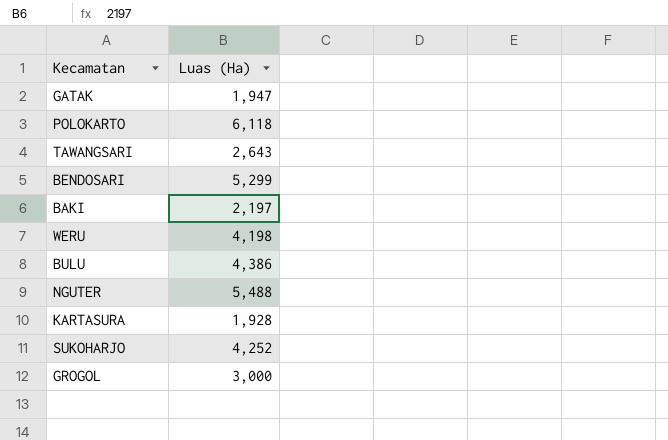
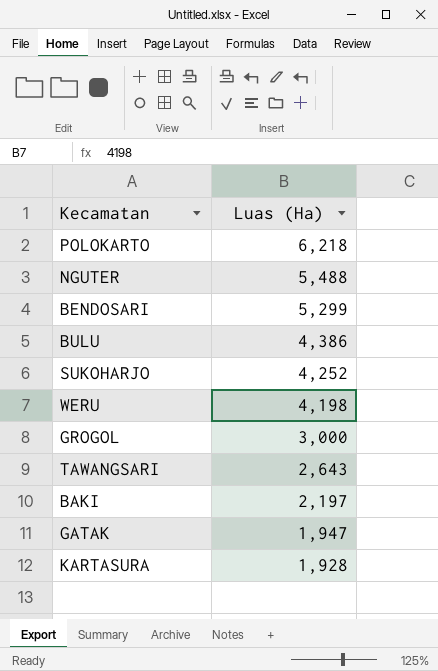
row order: none -> Luas (Ha) descending
POLOKARTO | Luas (Ha): 6,118 -> 6,218

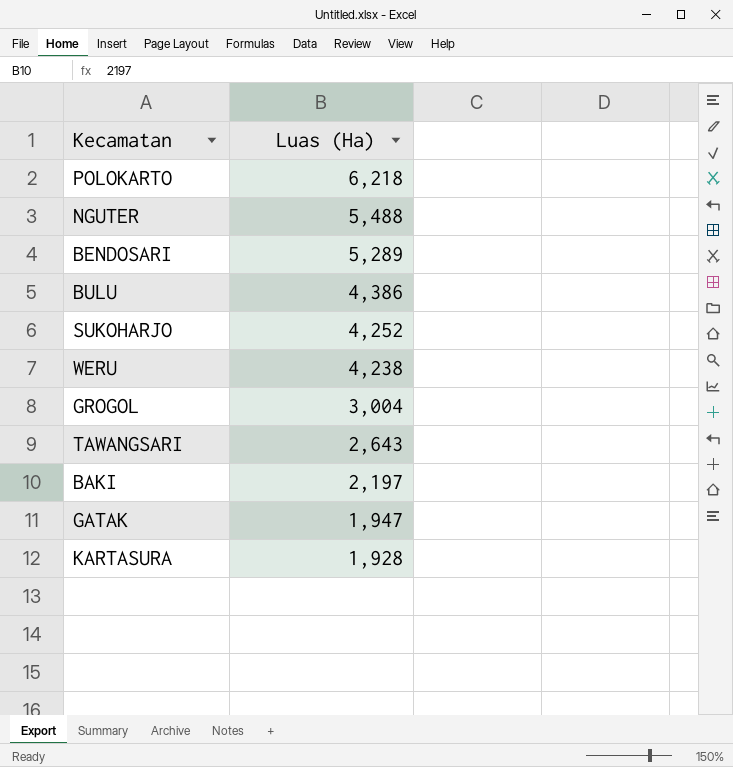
BENDOSARI | Luas (Ha): 5,299 -> 5,289
WERU | Luas (Ha): 4,198 -> 4,238
GROGOL | Luas (Ha): 3,000 -> 3,004

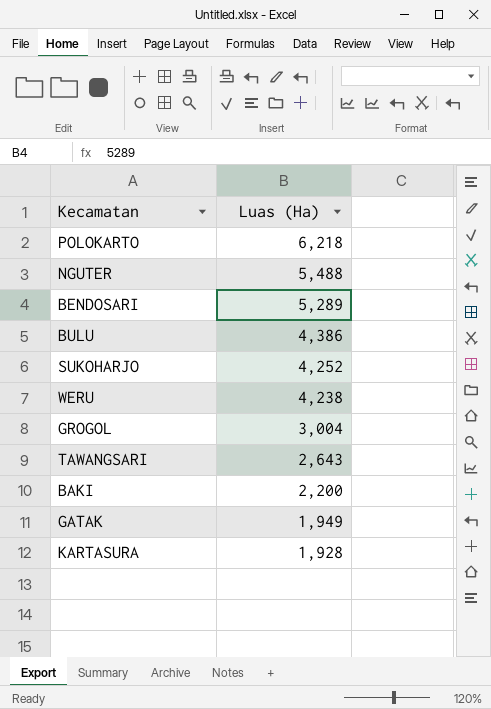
BAKI | Luas (Ha): 2,197 -> 2,200
GATAK | Luas (Ha): 1,947 -> 1,949

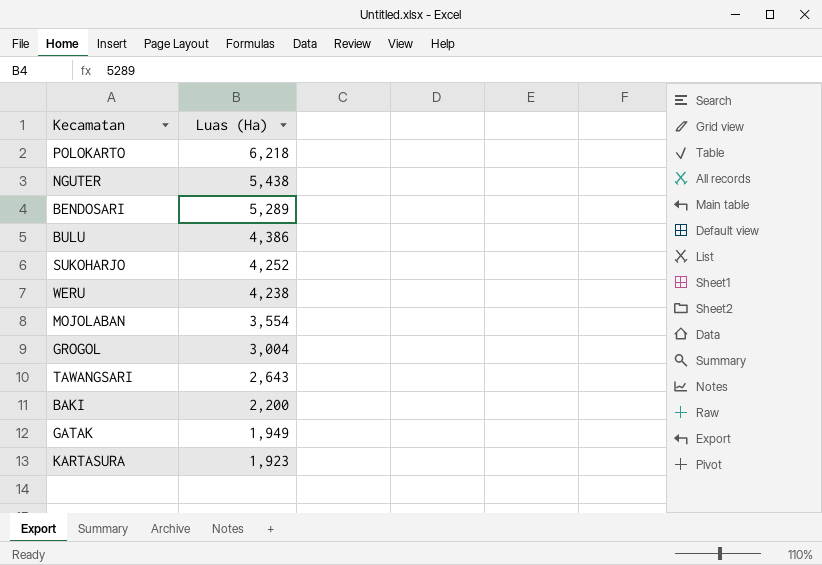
NGUTER | Luas (Ha): 5,488 -> 5,438
row MOJOLABAN: none -> 3,554
KARTASURA | Luas (Ha): 1,928 -> 1,923

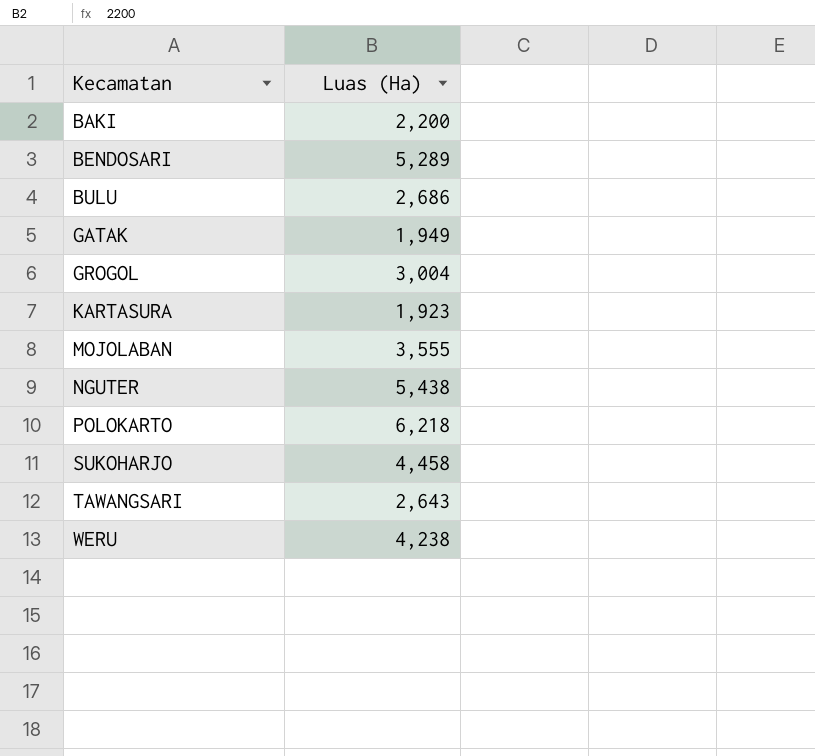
row order: Luas (Ha) descending -> Kecamatan ascending
BULU | Luas (Ha): 4,386 -> 2,686
MOJOLABAN | Luas (Ha): 3,554 -> 3,555
SUKOHARJO | Luas (Ha): 4,252 -> 4,458

